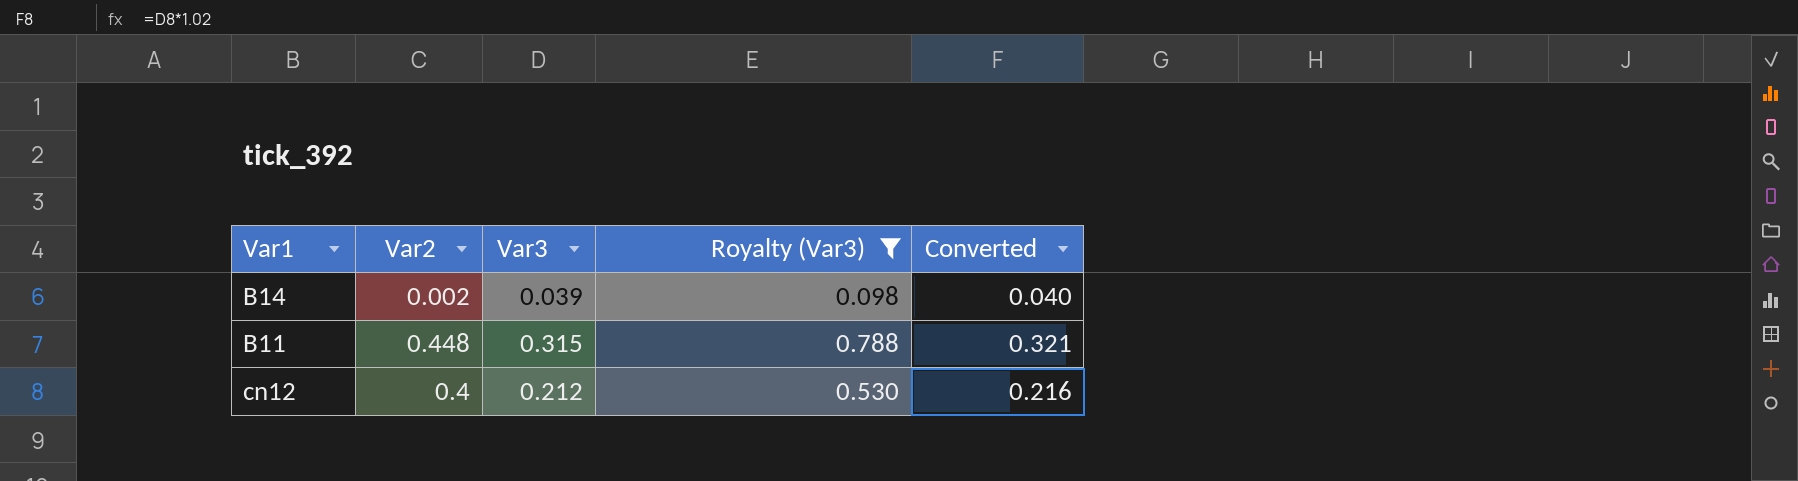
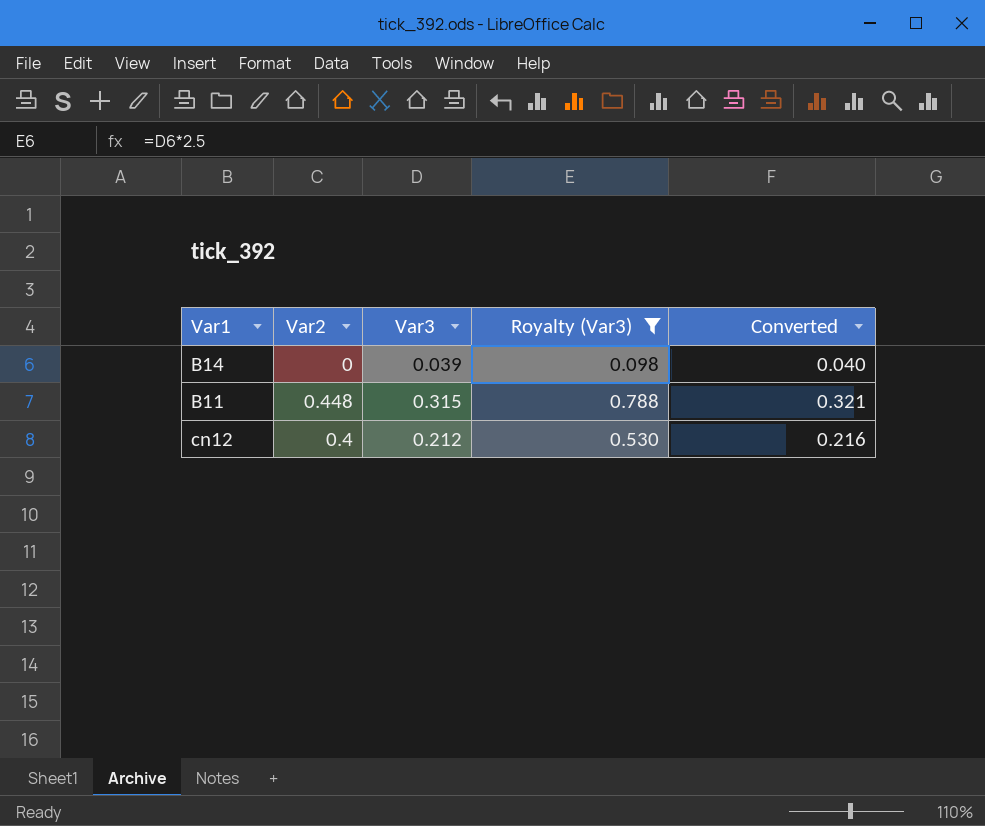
B14 | Var2: 0.002 -> 0

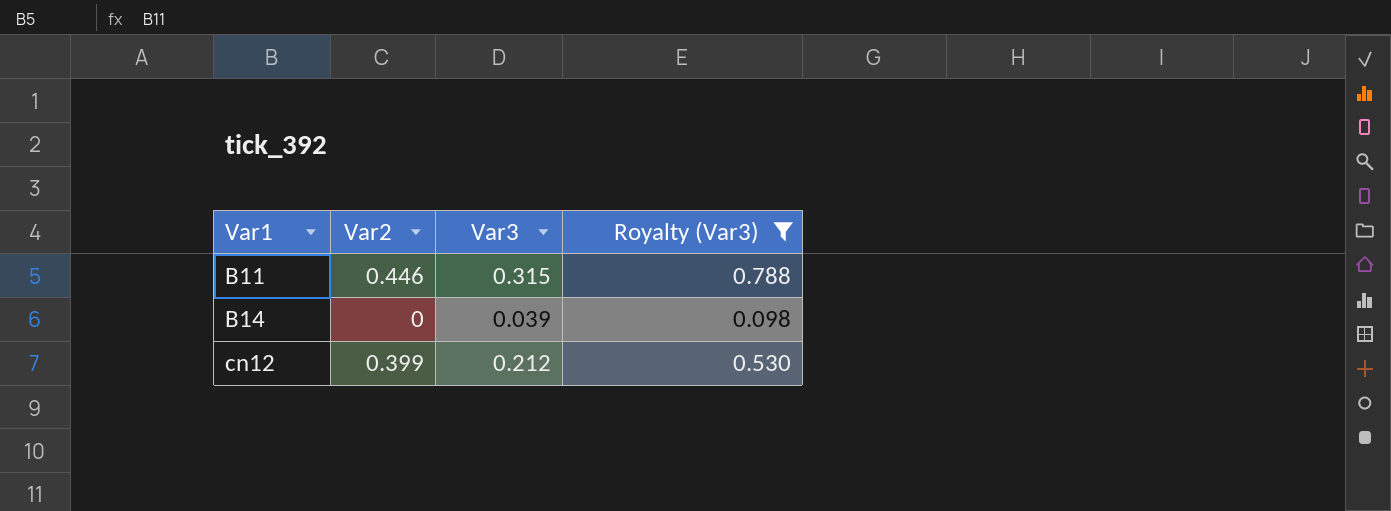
row order: none -> Var1 ascending
column Converted | formula: [Var3] * 1.02 -> none
B11 | Var2: 0.448 -> 0.446
cn12 | Var2: 0.4 -> 0.399

